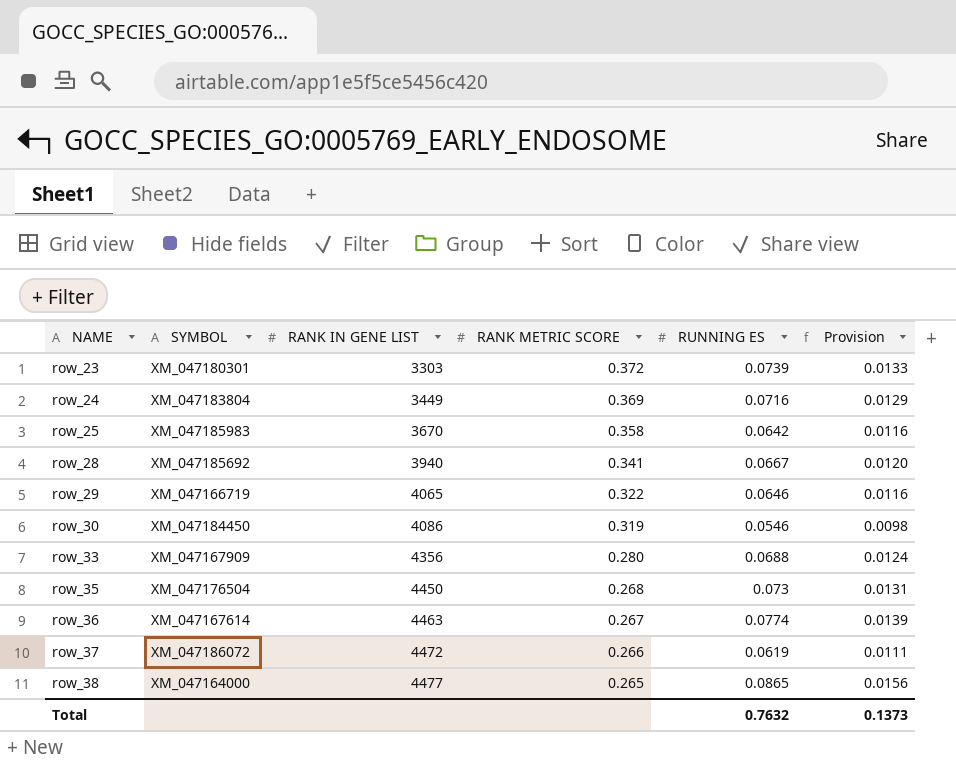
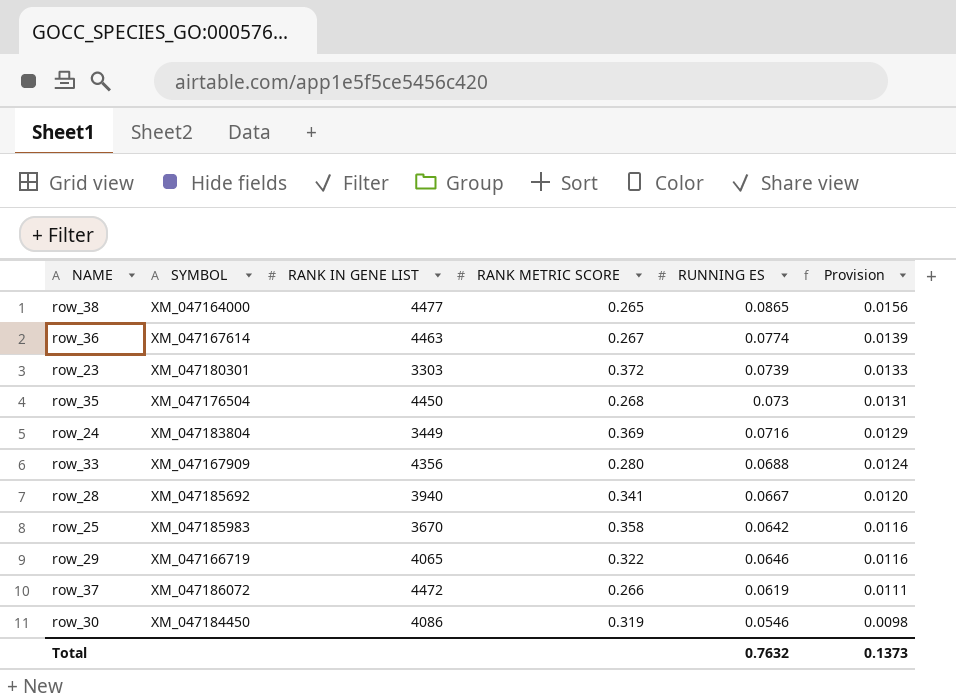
row order: NAME ascending -> Provision descending

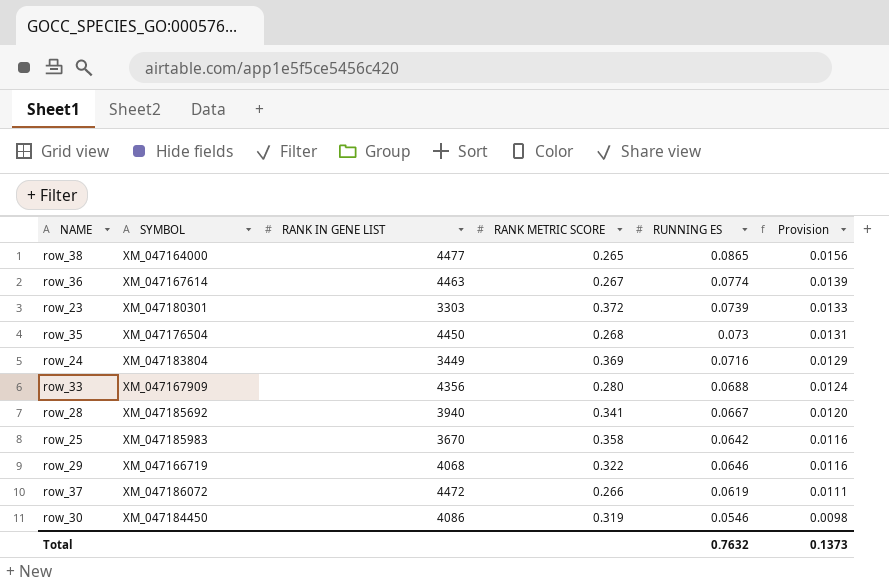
row_29 | RANK IN GENE LIST: 4065 -> 4068

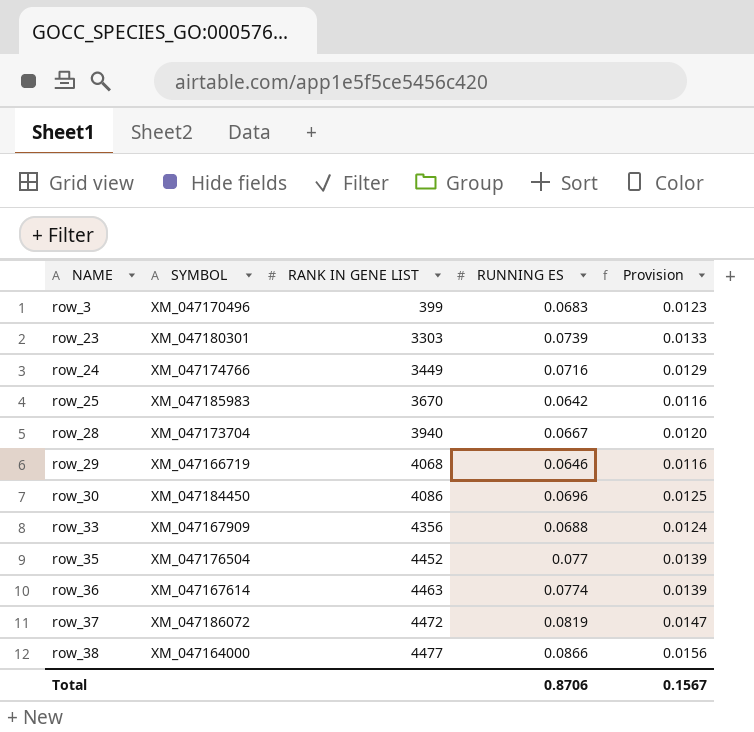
row order: Provision descending -> NAME ascending
column RANK METRIC SCORE | position: 4 -> none
row row_3: none -> XM_047170496 | 399 | 0.0683 | 0.0123
row_24 | SYMBOL: XM_047183804 -> XM_047174766
row_28 | SYMBOL: XM_047185692 -> XM_047173704
row_30 | RUNNING ES: 0.0546 -> 0.0696
row_30 | Provision: 0.0098 -> 0.0125
row_35 | RANK IN GENE LIST: 4450 -> 4452
row_35 | RUNNING ES: 0.073 -> 0.077
row_35 | Provision: 0.0131 -> 0.0139
row_37 | RUNNING ES: 0.0619 -> 0.0819
row_37 | Provision: 0.0111 -> 0.0147
row_38 | RUNNING ES: 0.0865 -> 0.0866
Total | RUNNING ES: 0.7632 -> 0.8706
Total | Provision: 0.1373 -> 0.1567

